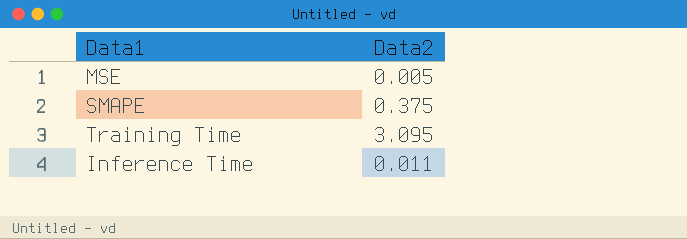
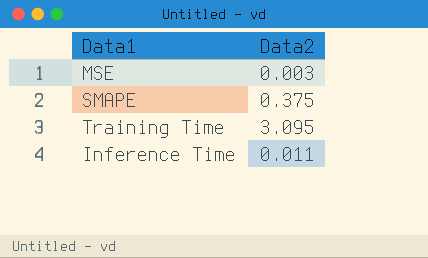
MSE | Data2: 0.005 -> 0.003

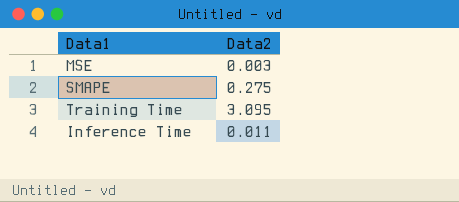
SMAPE | Data2: 0.375 -> 0.275

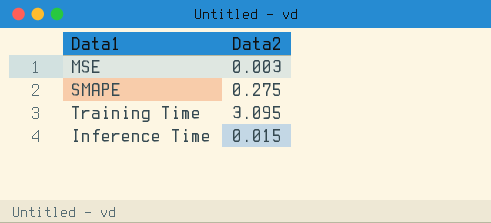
Inference Time | Data2: 0.011 -> 0.015

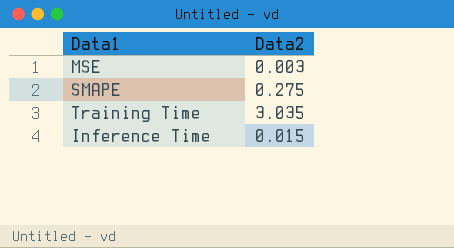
Training Time | Data2: 3.095 -> 3.035

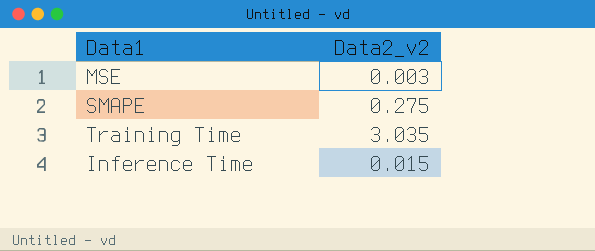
column name: Data2 -> Data2_v2

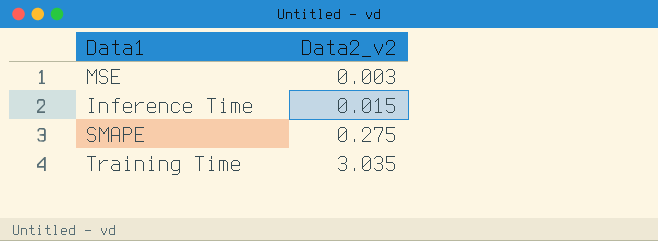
row order: none -> Data2_v2 ascending

